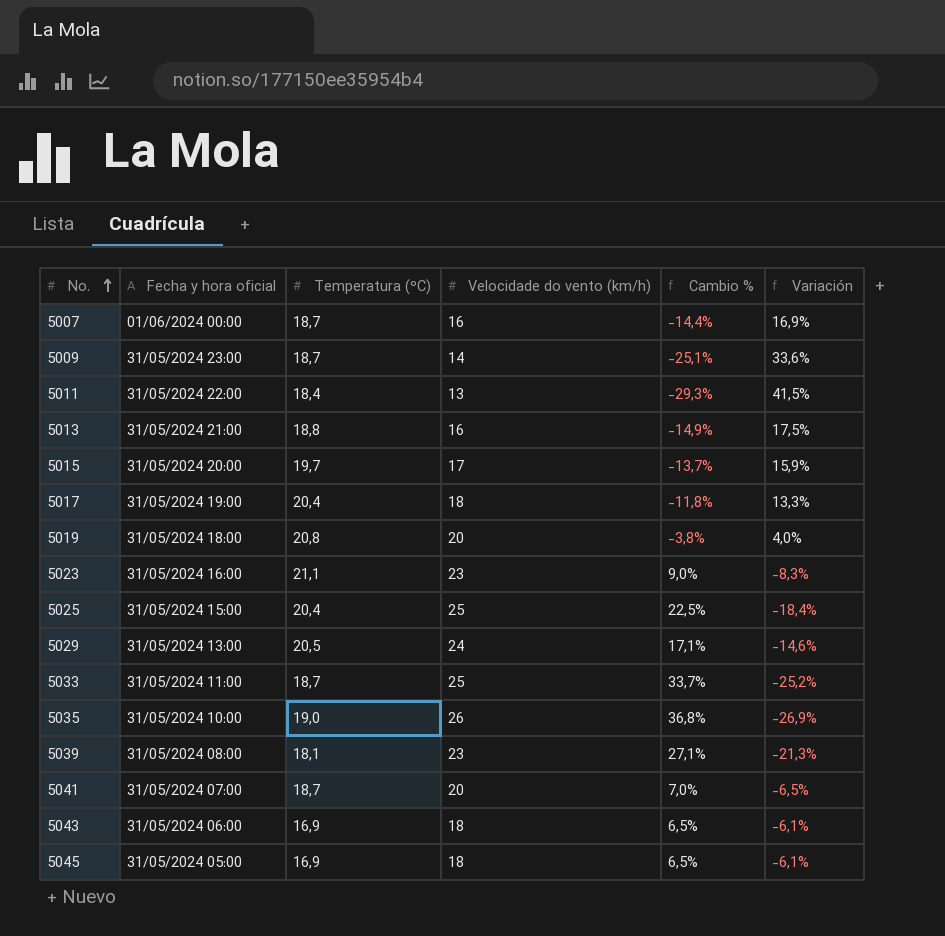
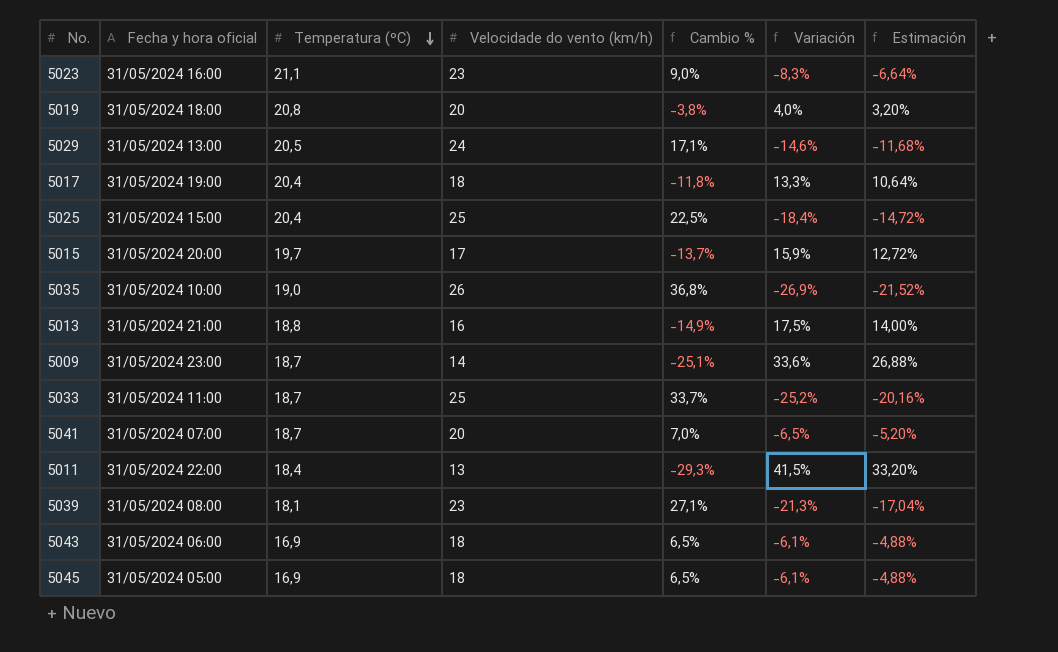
row order: No. ascending -> Temperatura (ºC) descending
column Estimación | formula: none -> [Variación] * 0,8
row 5007: 01/06/2024 00:00 | 18,7 | 16 | -14,4% | 16,9% -> none

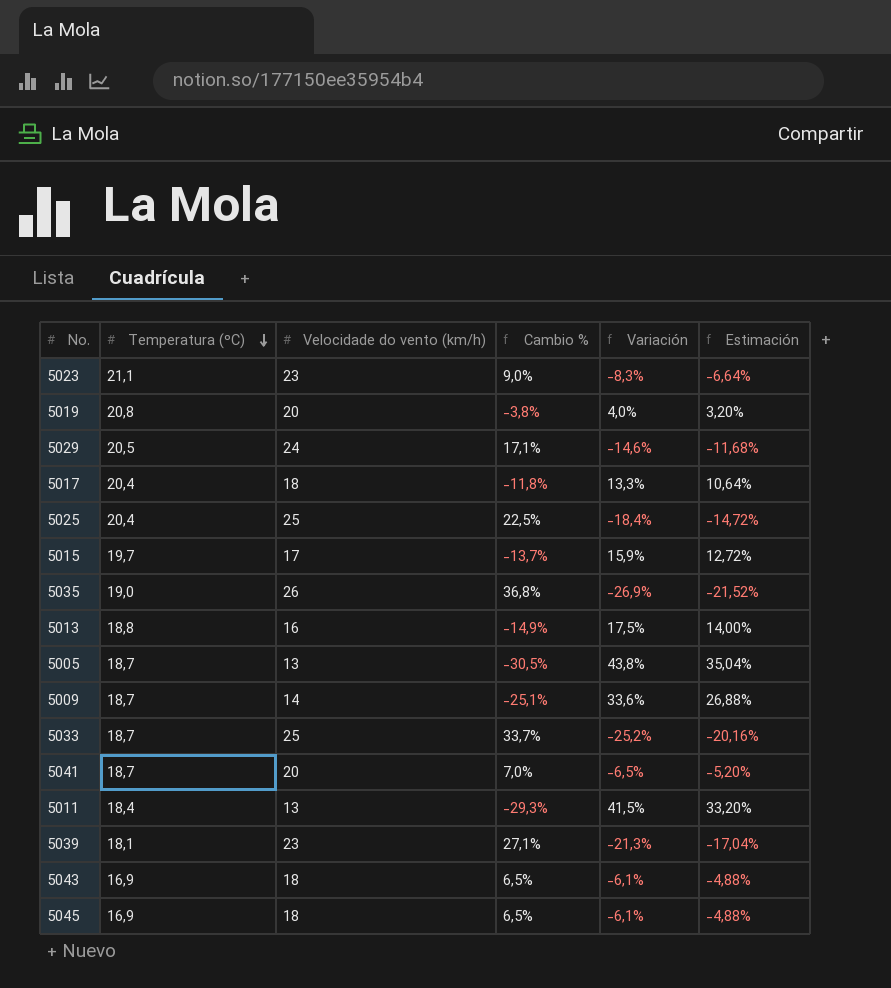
column Fecha y hora oficial | position: 2 -> none
row 5005: none -> 18,7 | 13 | -30,5% | 43,8% | 35,04%

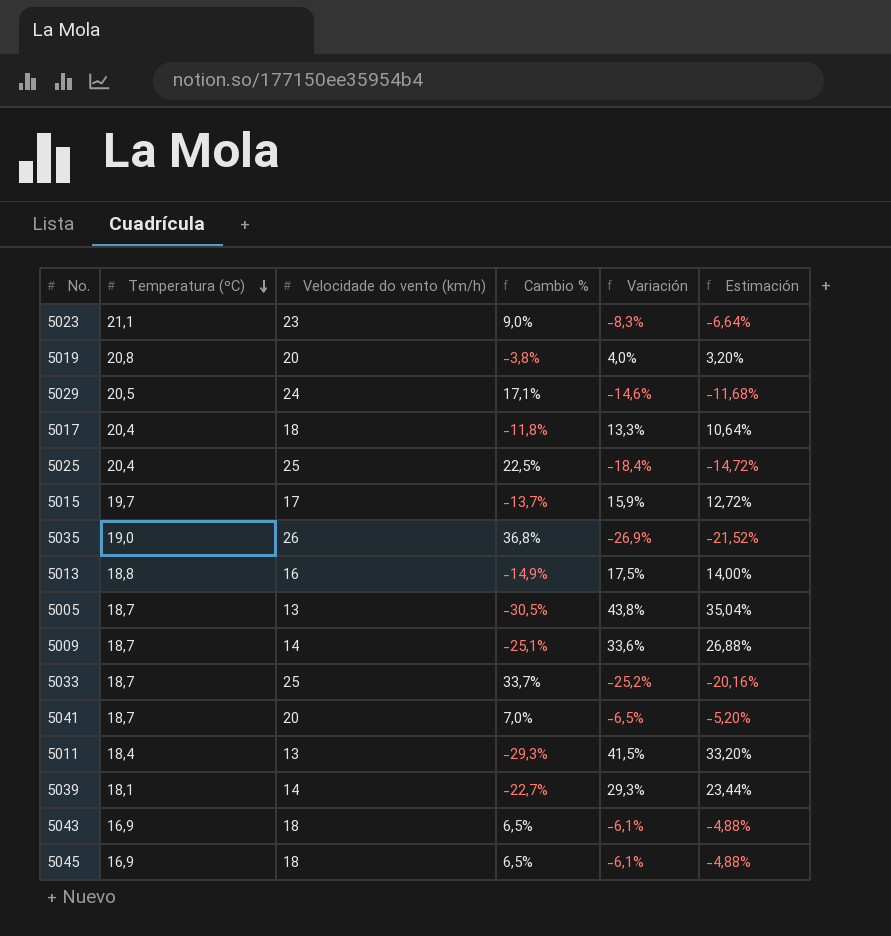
5039 | Velocidade do vento (km/h): 23 -> 14
5039 | Cambio %: 27,1% -> -22,7%
5039 | Variación: -21,3% -> 29,3%
5039 | Estimación: -17,04% -> 23,44%

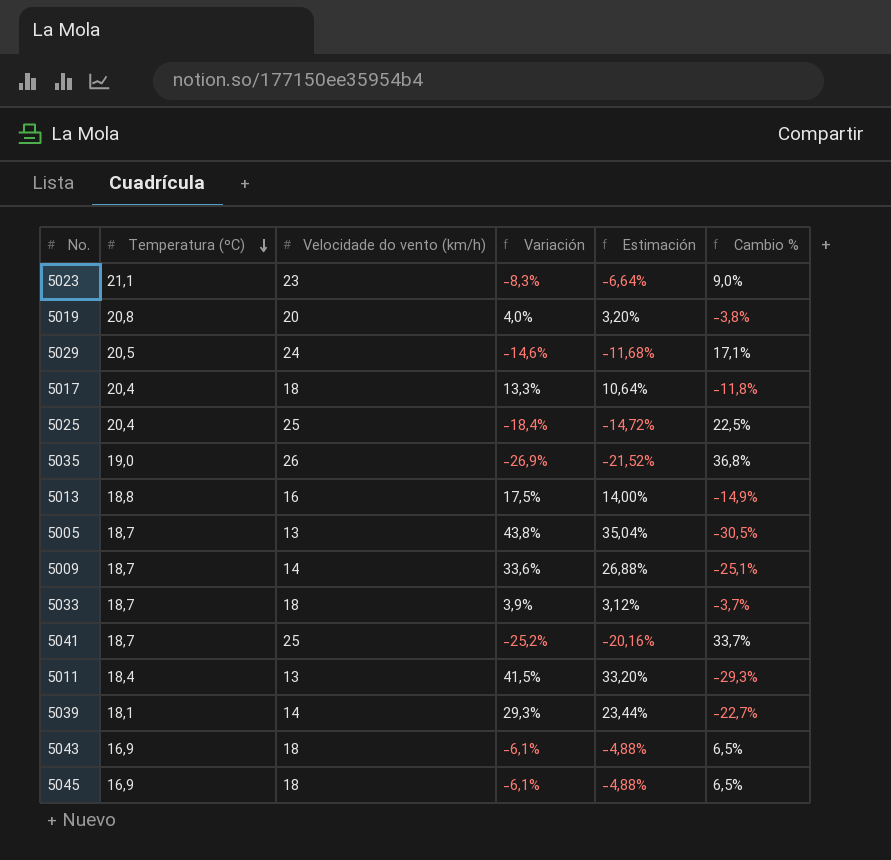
column Cambio % | position: 4 -> 6
row 5015: 19,7 | 17 | -13,7% | 15,9% | 12,72% -> none
5033 | Velocidade do vento (km/h): 25 -> 18
5033 | Variación: -25,2% -> 3,9%
5033 | Estimación: -20,16% -> 3,12%
5033 | Cambio %: 33,7% -> -3,7%
5041 | Velocidade do vento (km/h): 20 -> 25
5041 | Variación: -6,5% -> -25,2%
5041 | Estimación: -5,20% -> -20,16%
5041 | Cambio %: 7,0% -> 33,7%

